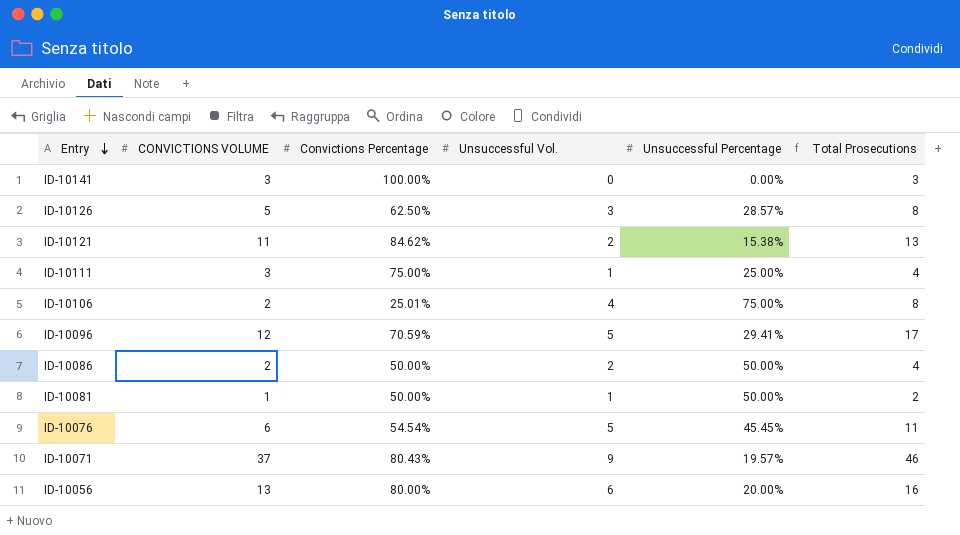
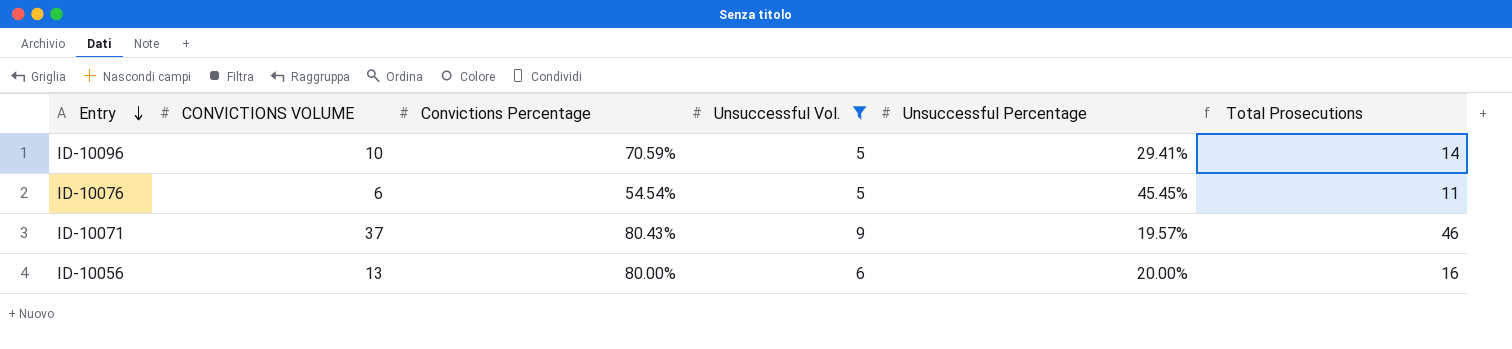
filter: none -> Unsuccessful Vol. >= 5
ID-10096 | CONVICTIONS VOLUME: 12 -> 10
ID-10096 | Total Prosecutions: 17 -> 14

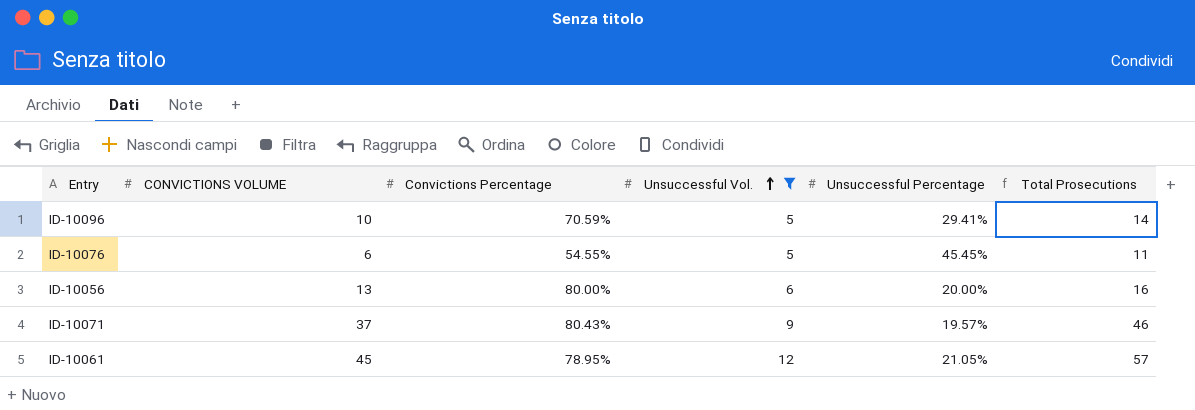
row order: Entry descending -> Unsuccessful Vol. ascending
ID-10076 | Convictions Percentage: 54.54% -> 54.55%
row ID-10061: none -> 45 | 78.95% | 12 | 21.05% | 57

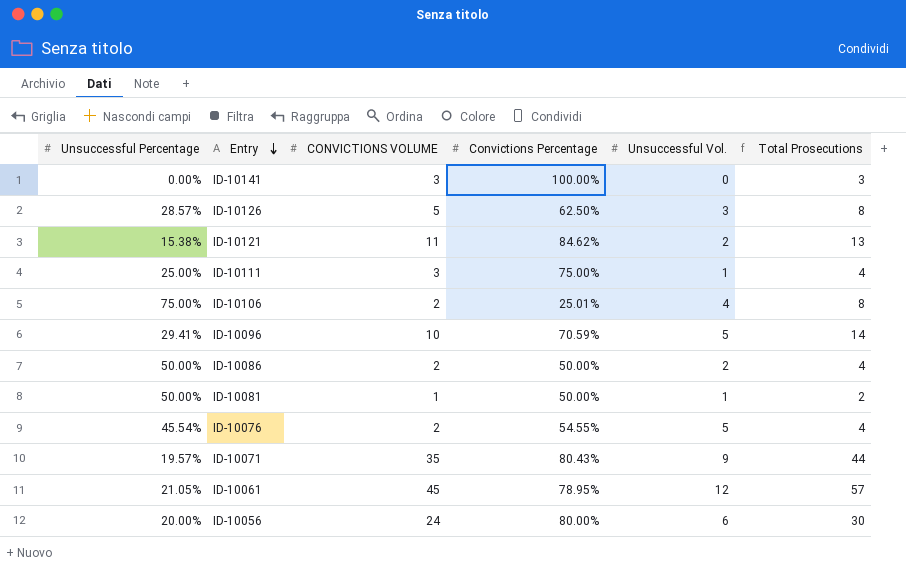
filter: Unsuccessful Vol. >= 5 -> none
row order: Unsuccessful Vol. ascending -> Entry descending
column Unsuccessful Percentage | position: 5 -> 1
ID-10076 | Unsuccessful Percentage: 45.45% -> 45.54%
ID-10076 | CONVICTIONS VOLUME: 6 -> 2
ID-10076 | Total Prosecutions: 11 -> 4
ID-10071 | CONVICTIONS VOLUME: 37 -> 35
ID-10071 | Total Prosecutions: 46 -> 44
ID-10056 | CONVICTIONS VOLUME: 13 -> 24
ID-10056 | Total Prosecutions: 16 -> 30

